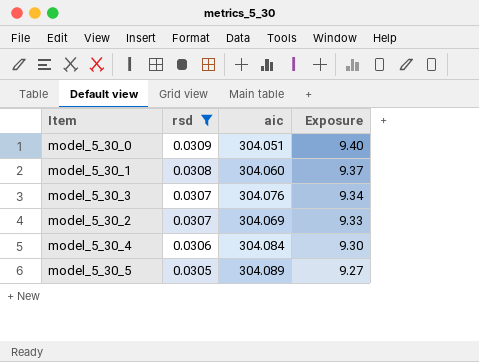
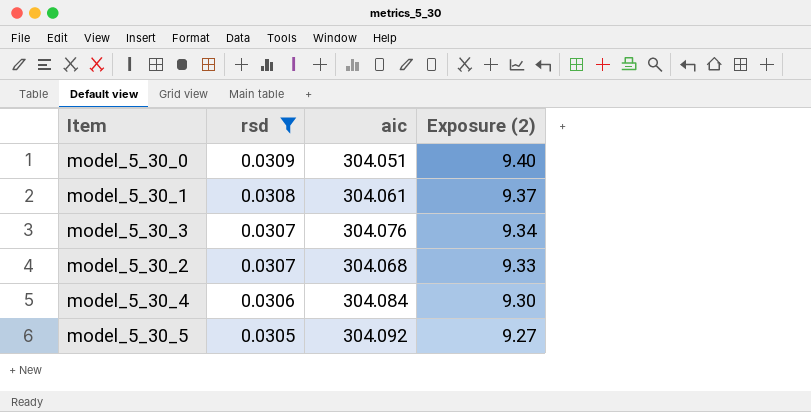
column name: Exposure -> Exposure (2)
model_5_30_1 | aic: 304.060 -> 304.061
model_5_30_2 | aic: 304.069 -> 304.068
model_5_30_5 | aic: 304.089 -> 304.092

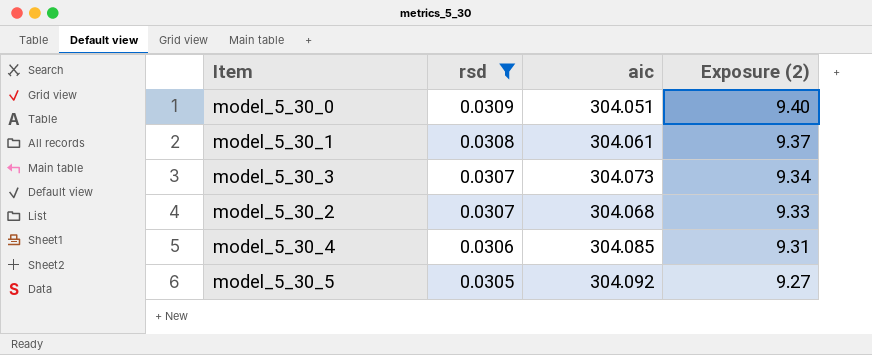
model_5_30_3 | aic: 304.076 -> 304.073
model_5_30_4 | aic: 304.084 -> 304.085
model_5_30_4 | Exposure (2): 9.30 -> 9.31

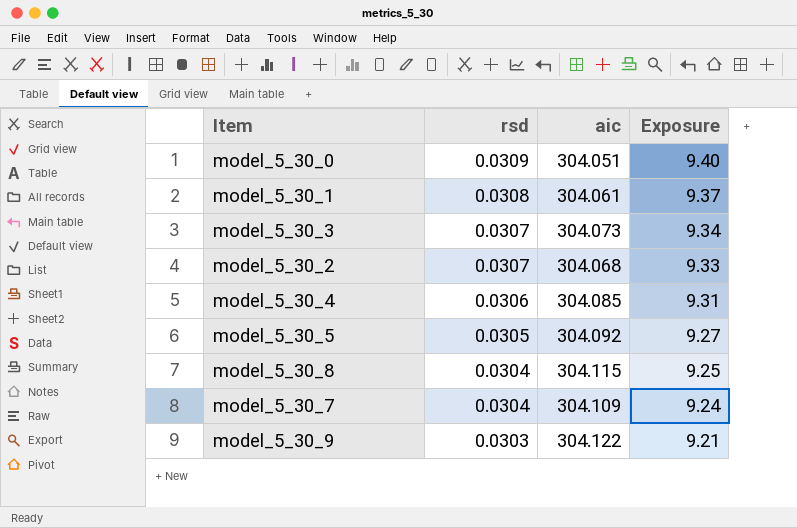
filter: rsd >= 0.0305 -> none
column name: Exposure (2) -> Exposure

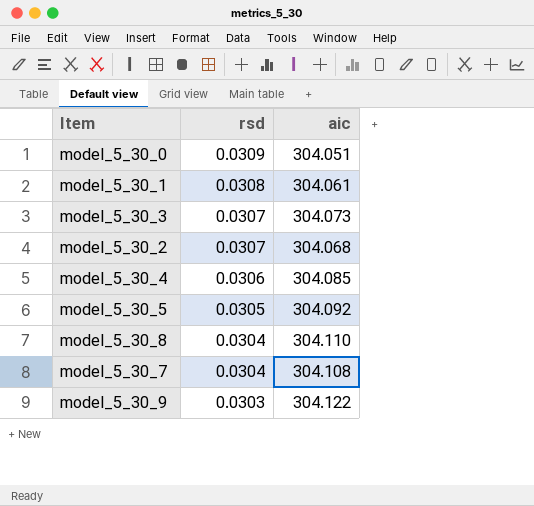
column Exposure | formula: [rsd] * [aic] -> none
model_5_30_8 | aic: 304.115 -> 304.110
model_5_30_7 | aic: 304.109 -> 304.108

